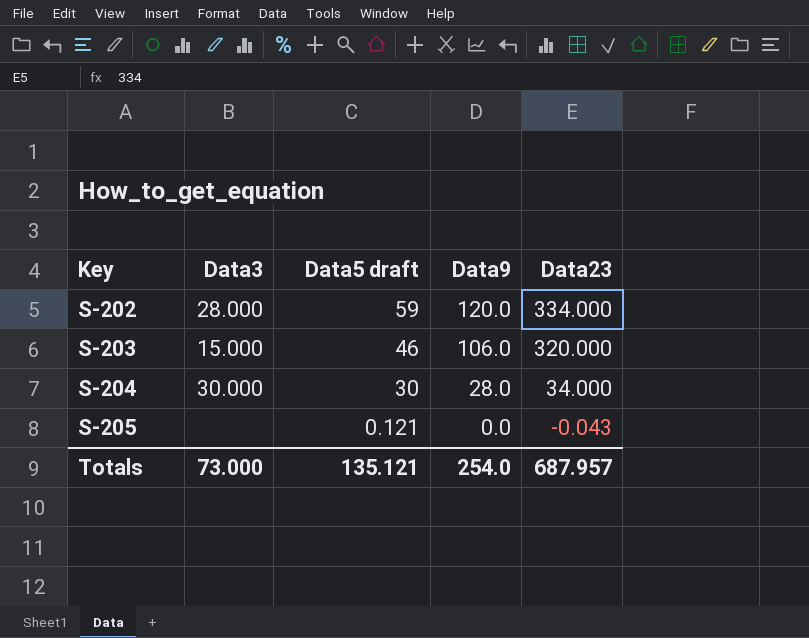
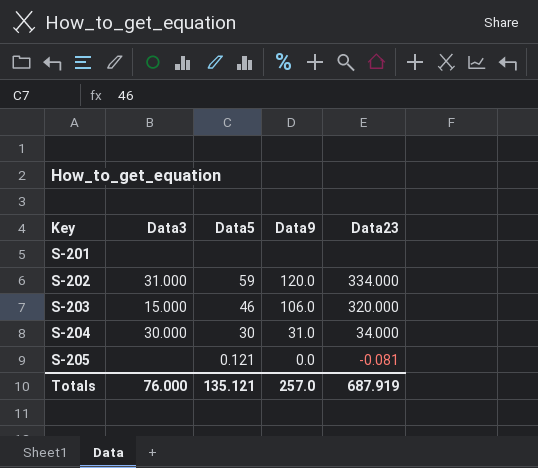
column name: Data5 draft -> Data5
row S-201: none -> none | none | none | none
S-202 | Data3: 28.000 -> 31.000
S-204 | Data9: 28.0 -> 31.0
S-205 | Data23: -0.043 -> -0.081
Totals | Data3: 73.000 -> 76.000
Totals | Data9: 254.0 -> 257.0
Totals | Data23: 687.957 -> 687.919

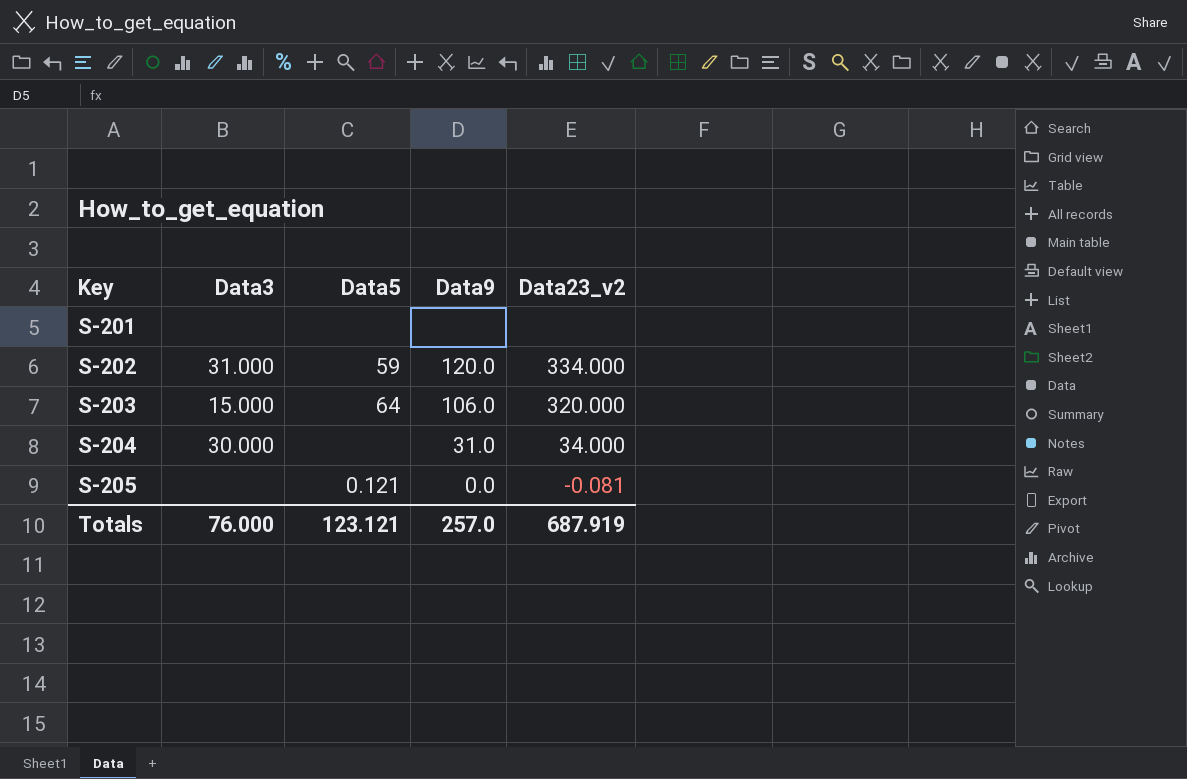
column name: Data23 -> Data23_v2
S-203 | Data5: 46 -> 64
S-204 | Data5: 30 -> none
Totals | Data5: 135.121 -> 123.121

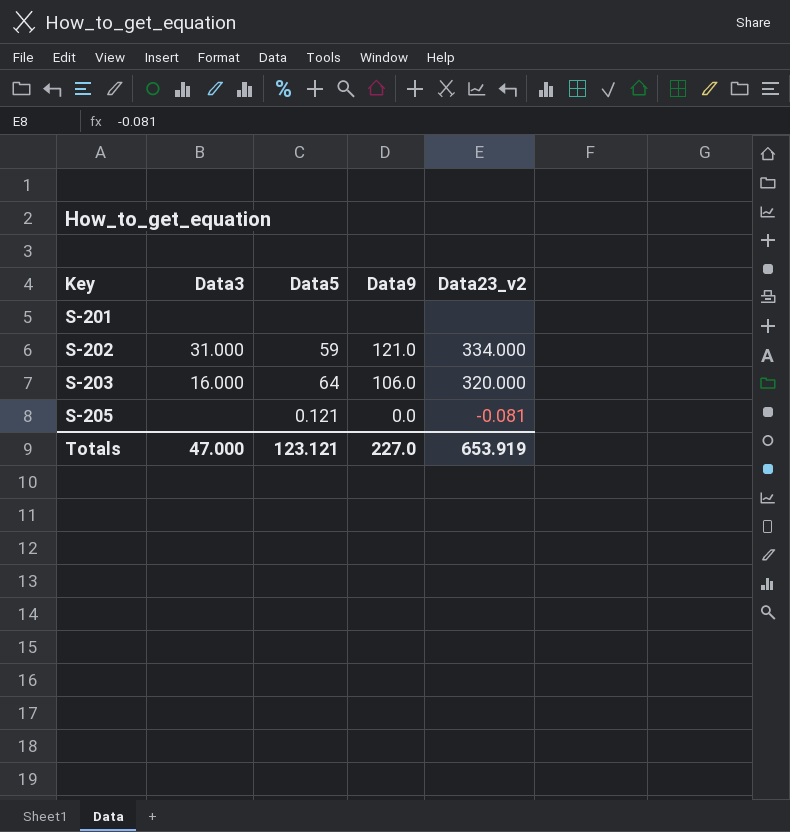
row S-204: 30.000 | none | 31.0 | 34.000 -> none
S-202 | Data9: 120.0 -> 121.0
S-203 | Data3: 15.000 -> 16.000
Totals | Data3: 76.000 -> 47.000
Totals | Data9: 257.0 -> 227.0
Totals | Data23_v2: 687.919 -> 653.919

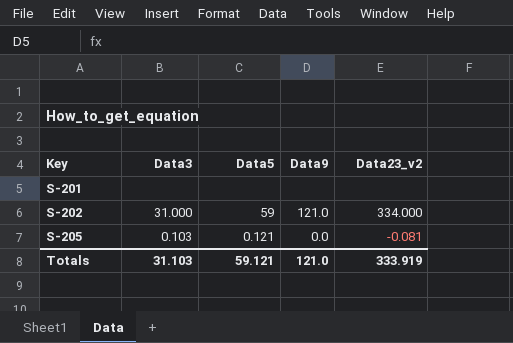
row S-203: 16.000 | 64 | 106.0 | 320.000 -> none
S-205 | Data3: none -> 0.103
Totals | Data3: 47.000 -> 31.103
Totals | Data5: 123.121 -> 59.121
Totals | Data9: 227.0 -> 121.0
Totals | Data23_v2: 653.919 -> 333.919

